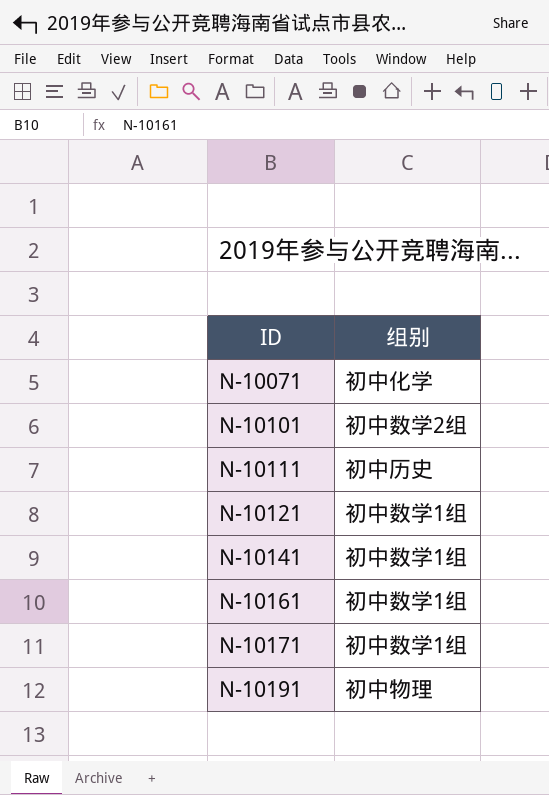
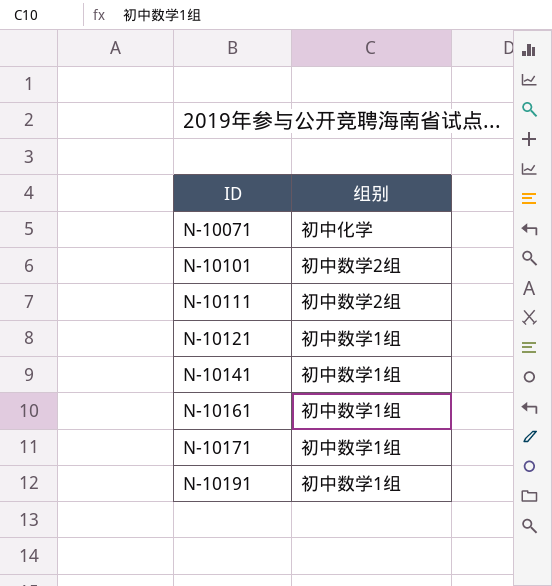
N-10111 | 组别: 初中历史 -> 初中数学2组
N-10191 | 组别: 初中物理 -> 初中数学1组

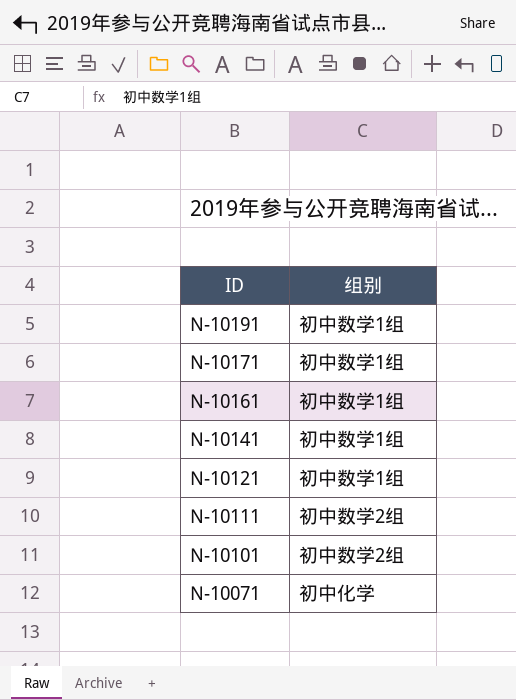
row order: ID ascending -> ID descending

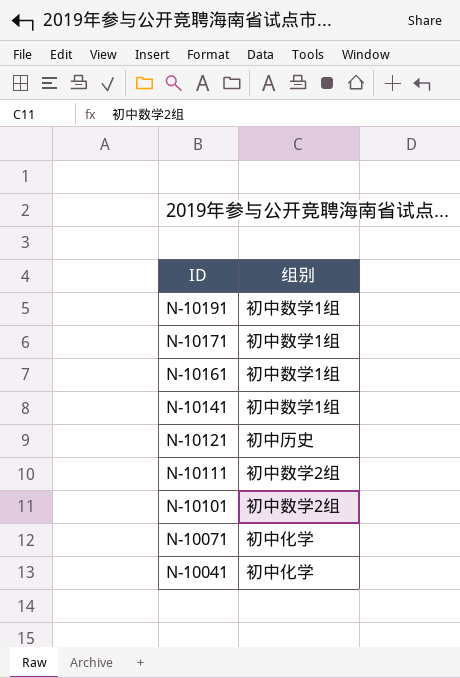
N-10121 | 组别: 初中数学1组 -> 初中历史
row N-10041: none -> 初中化学

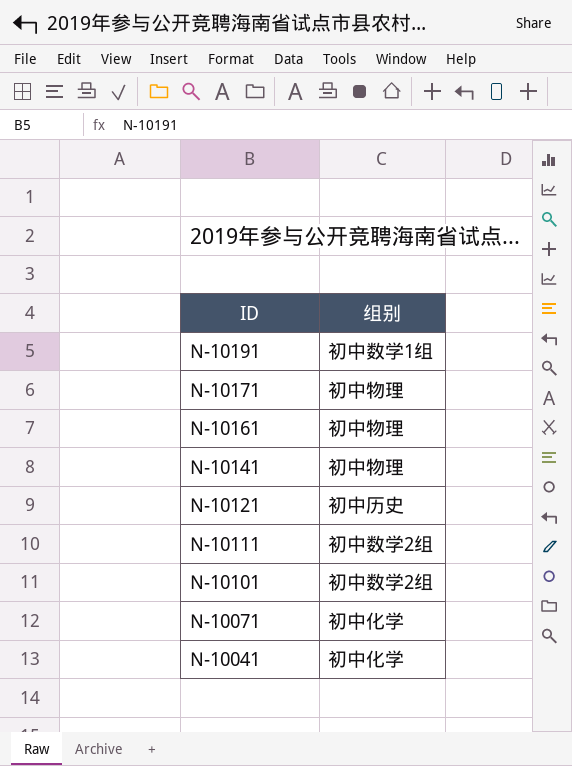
N-10171 | 组别: 初中数学1组 -> 初中物理
N-10161 | 组别: 初中数学1组 -> 初中物理
N-10141 | 组别: 初中数学1组 -> 初中物理

